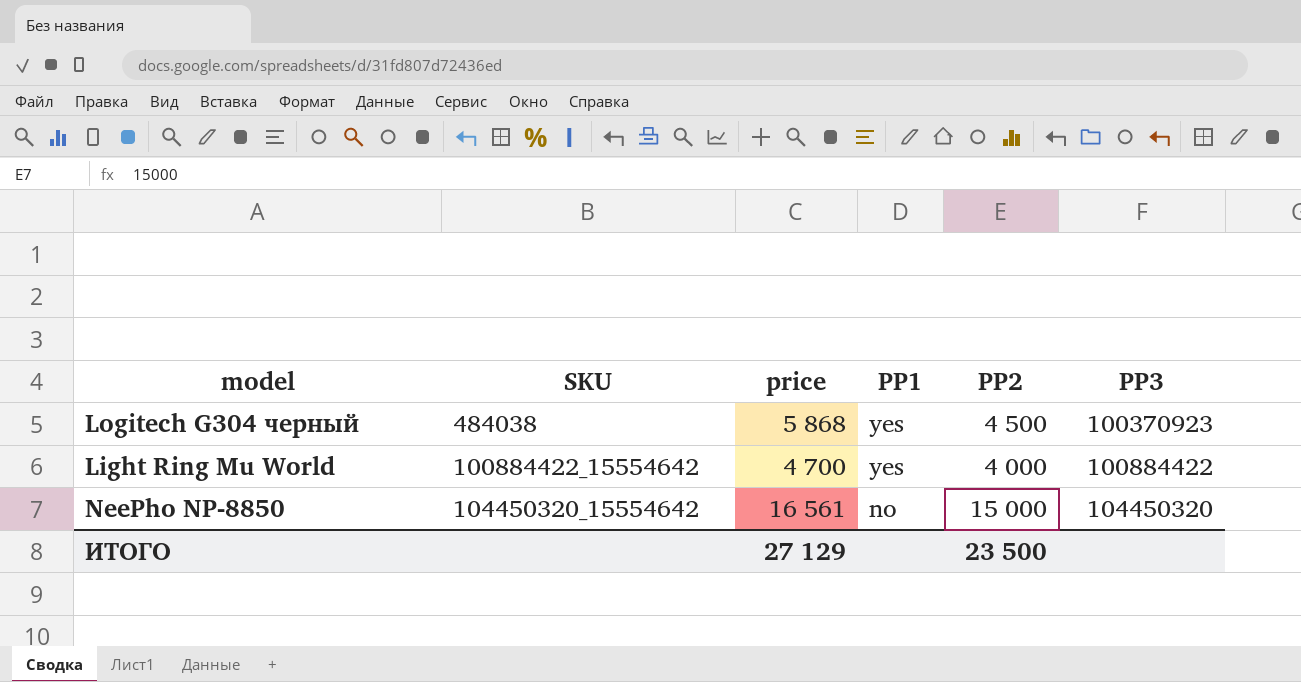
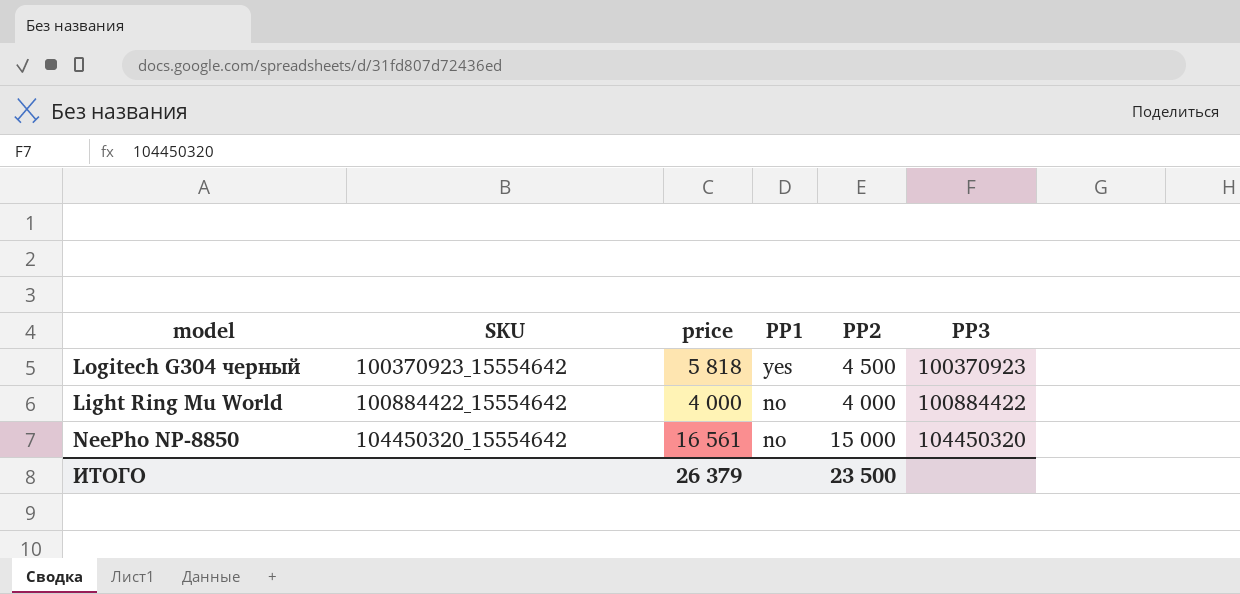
Logitech G304 черный | SKU: 484038 -> 100370923_15554642
Logitech G304 черный | price: 5 868 -> 5 818
Light Ring Mu World | price: 4 700 -> 4 000
Light Ring Mu World | PP1: yes -> no
ИТОГО | price: 27 129 -> 26 379

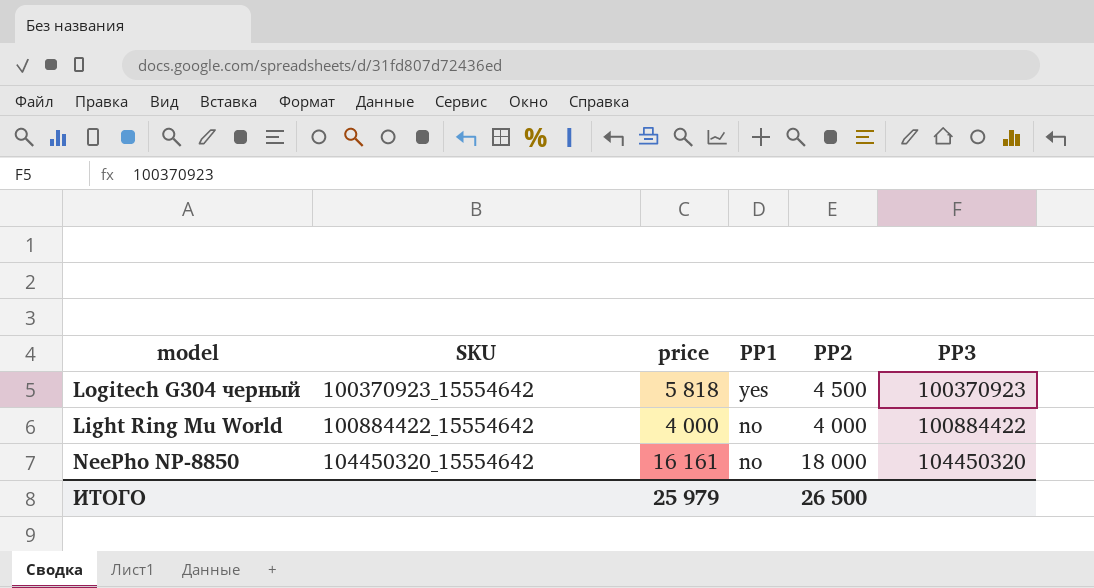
NeePho NP-8850 | price: 16 561 -> 16 161
NeePho NP-8850 | PP2: 15 000 -> 18 000
ИТОГО | price: 26 379 -> 25 979
ИТОГО | PP2: 23 500 -> 26 500

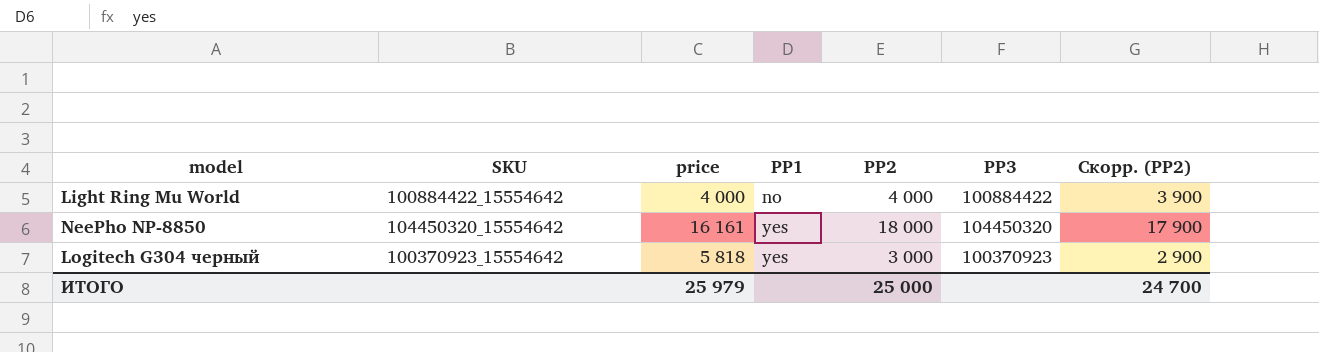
row order: SKU ascending -> PP1 ascending
column Скорр. (PP2) | formula: none -> [PP2] - 100
NeePho NP-8850 | PP1: no -> yes
Logitech G304 черный | PP2: 4 500 -> 3 000
ИТОГО | PP2: 26 500 -> 25 000

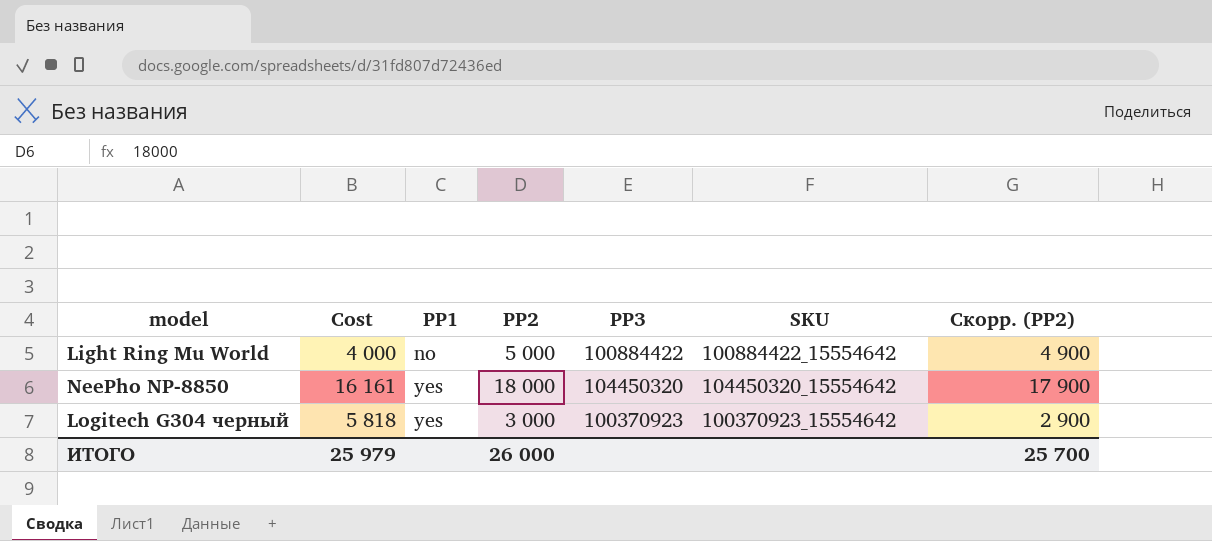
column name: price -> Cost
column SKU | position: 2 -> 6
Light Ring Mu World | PP2: 4 000 -> 5 000
Light Ring Mu World | Скорр. (PP2): 3 900 -> 4 900
ИТОГО | PP2: 25 000 -> 26 000
ИТОГО | Скорр. (PP2): 24 700 -> 25 700

